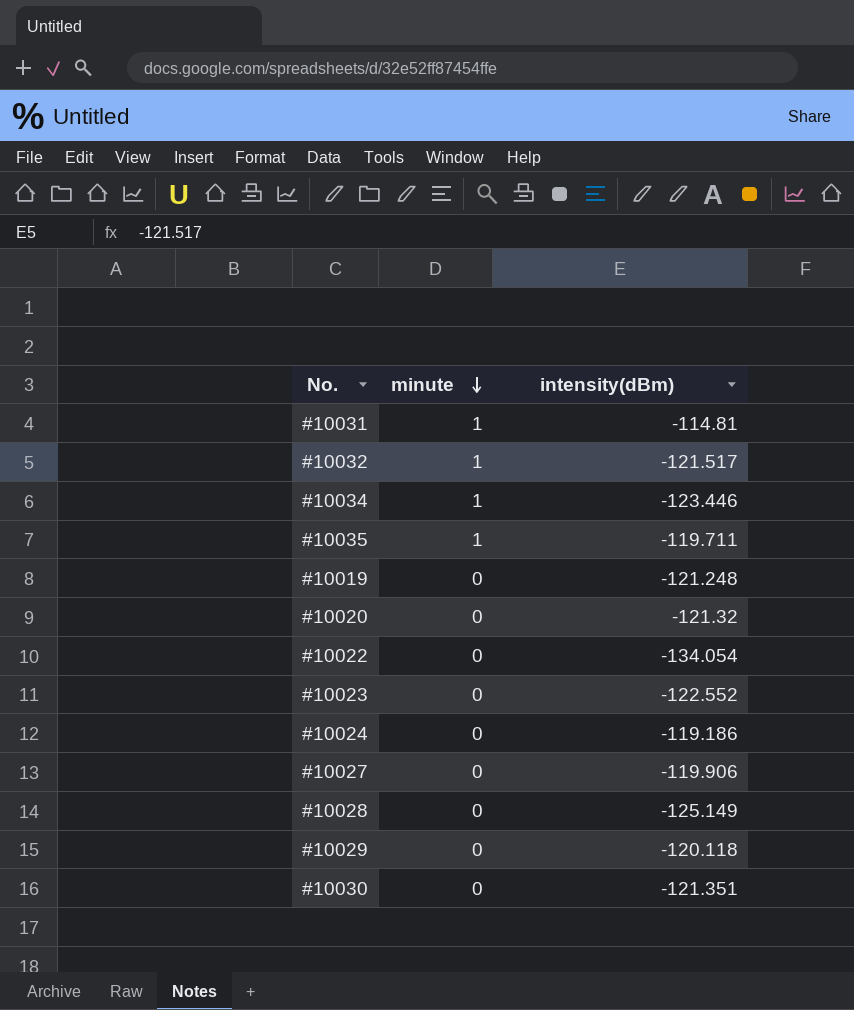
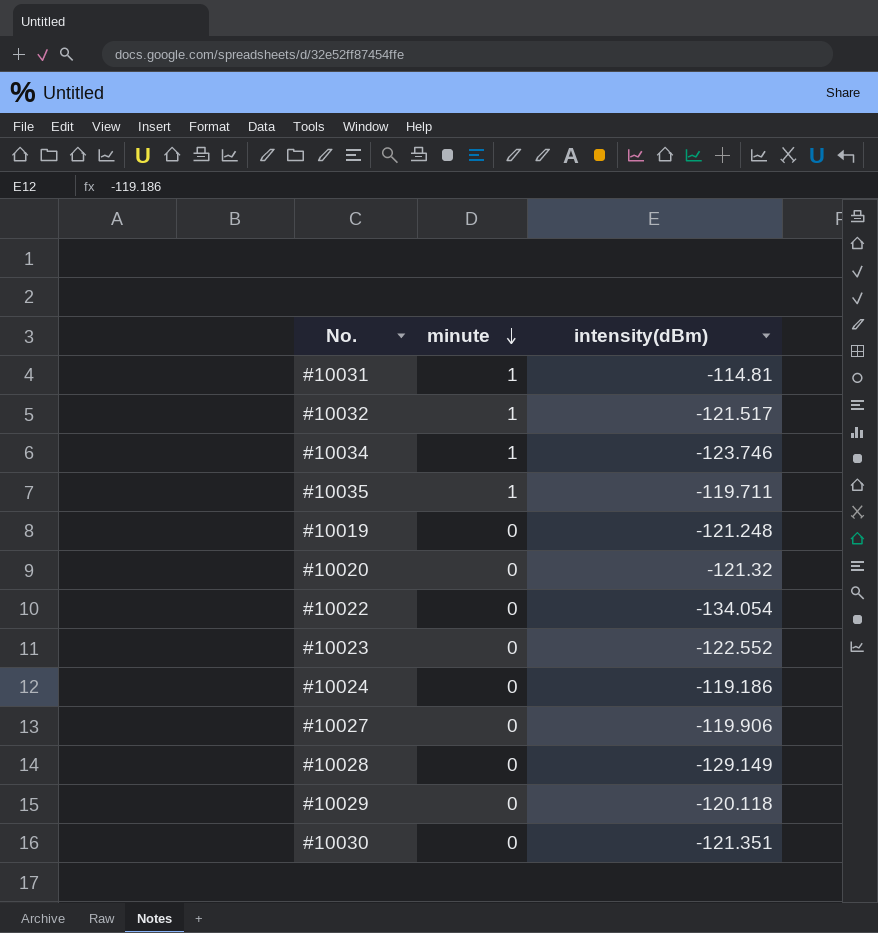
#10034 | intensity(dBm): -123.446 -> -123.746
#10028 | intensity(dBm): -125.149 -> -129.149

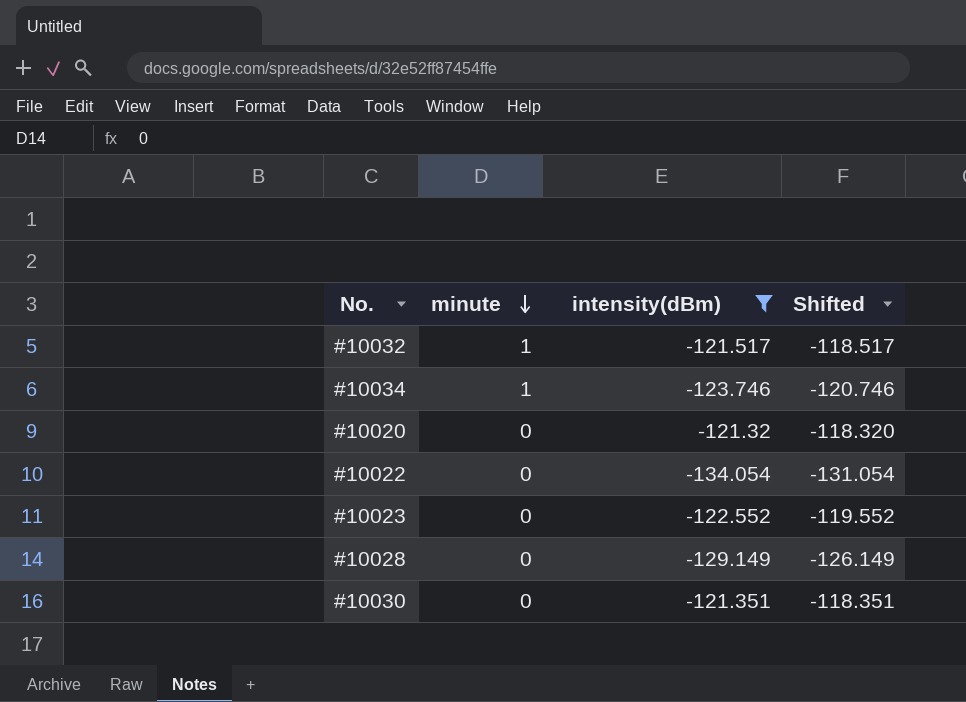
filter: none -> intensity(dBm) <= -121.32
column Shifted | formula: none -> [intensity(dBm)] + 3

